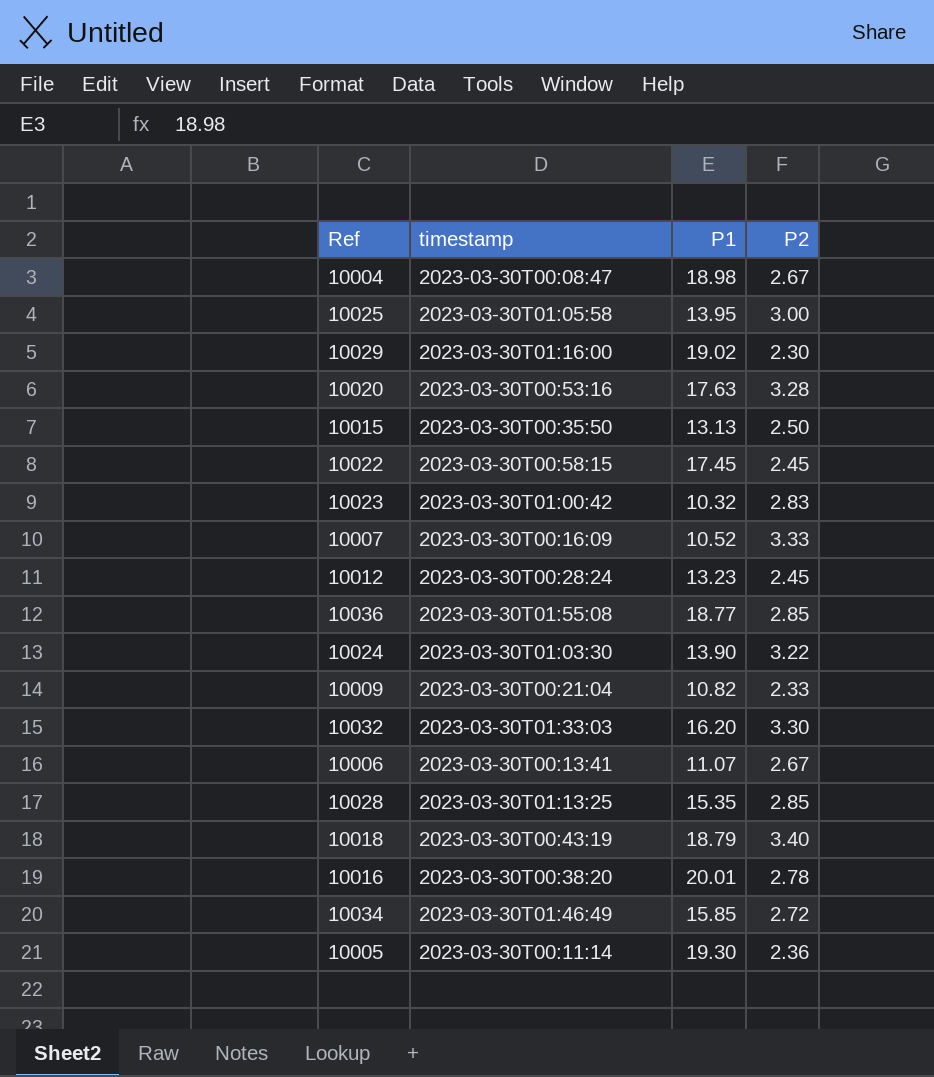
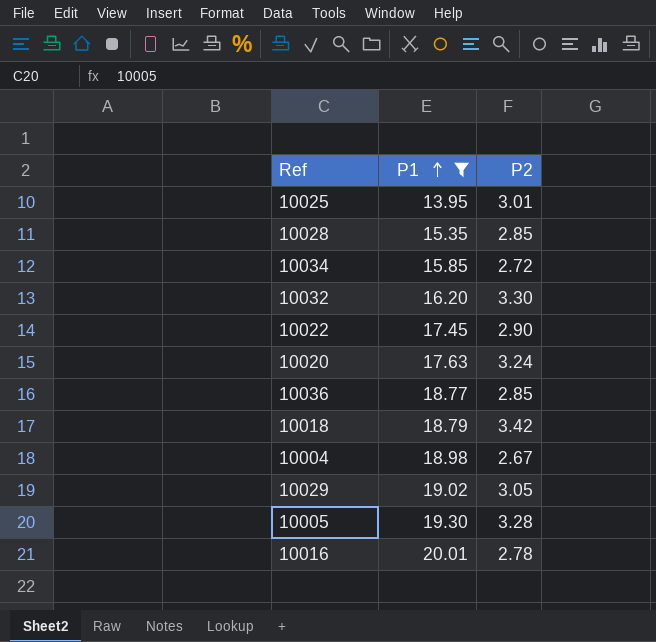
filter: none -> P1 >= 13.95
row order: none -> P1 ascending
column timestamp | position: 2 -> none
10025 | P2: 3.00 -> 3.01
10022 | P2: 2.45 -> 2.90
10020 | P2: 3.28 -> 3.24
10018 | P2: 3.40 -> 3.42
10029 | P2: 2.30 -> 3.05
10005 | P2: 2.36 -> 3.28

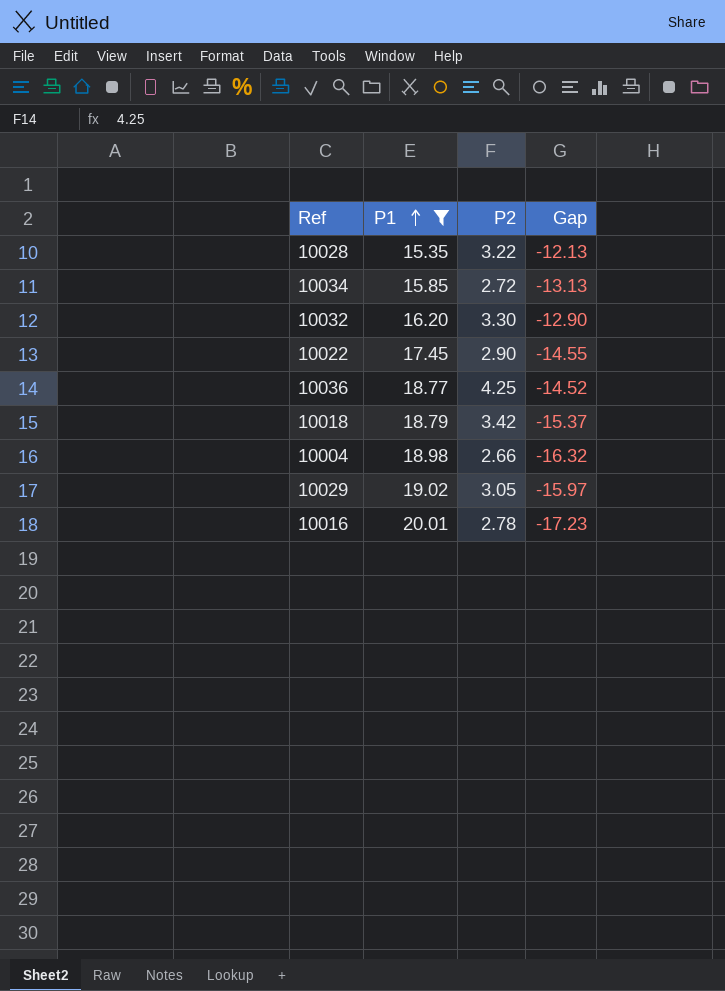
column Gap | formula: none -> [P2] - [P1]
row 10025: 13.95 | 3.01 -> none
row 10020: 17.63 | 3.24 -> none
row 10005: 19.30 | 3.28 -> none
10028 | P2: 2.85 -> 3.22
10036 | P2: 2.85 -> 4.25
10004 | P2: 2.67 -> 2.66

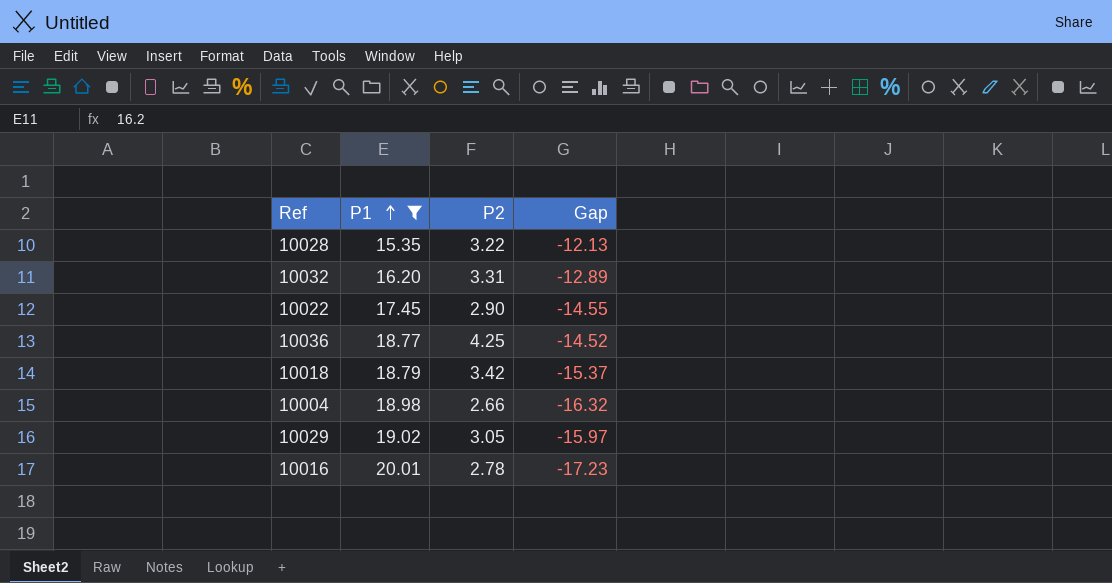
row 10034: 15.85 | 2.72 | -13.13 -> none
10032 | P2: 3.30 -> 3.31
10032 | Gap: -12.90 -> -12.89

